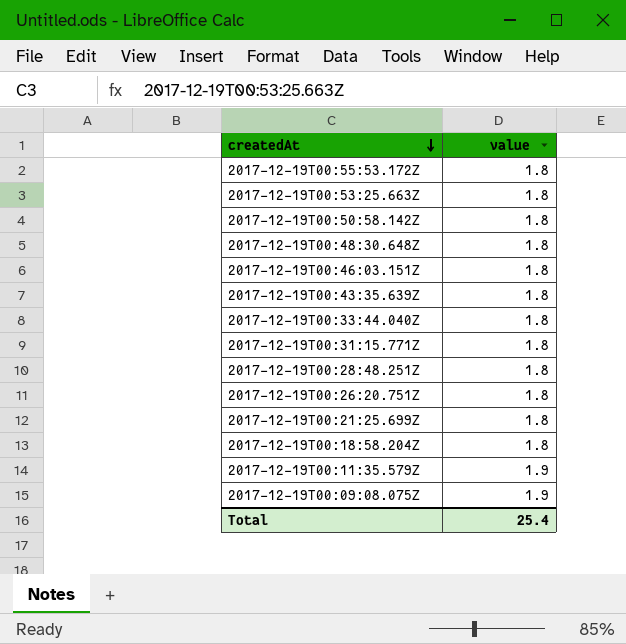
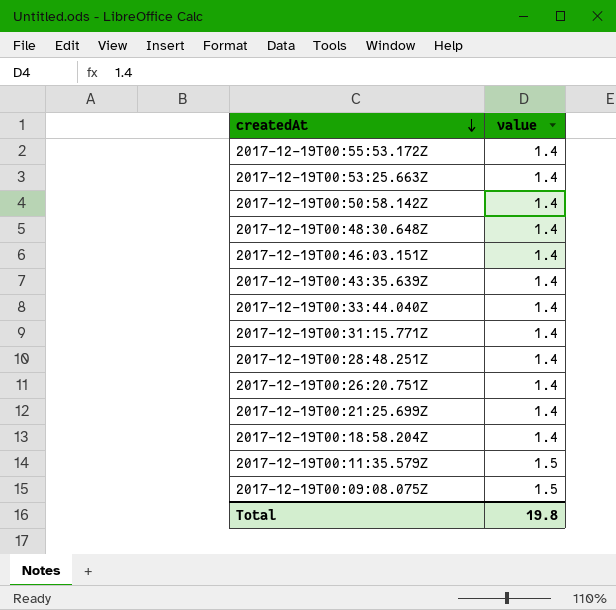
2017-12-19T00:55:53.172Z | value: 1.8 -> 1.4
2017-12-19T00:53:25.663Z | value: 1.8 -> 1.4
2017-12-19T00:50:58.142Z | value: 1.8 -> 1.4
2017-12-19T00:48:30.648Z | value: 1.8 -> 1.4
2017-12-19T00:46:03.151Z | value: 1.8 -> 1.4
2017-12-19T00:43:35.639Z | value: 1.8 -> 1.4
2017-12-19T00:33:44.040Z | value: 1.8 -> 1.4
2017-12-19T00:31:15.771Z | value: 1.8 -> 1.4
2017-12-19T00:28:48.251Z | value: 1.8 -> 1.4
2017-12-19T00:26:20.751Z | value: 1.8 -> 1.4
2017-12-19T00:21:25.699Z | value: 1.8 -> 1.4
2017-12-19T00:18:58.204Z | value: 1.8 -> 1.4
2017-12-19T00:11:35.579Z | value: 1.9 -> 1.5
2017-12-19T00:09:08.075Z | value: 1.9 -> 1.5
Total | value: 25.4 -> 19.8

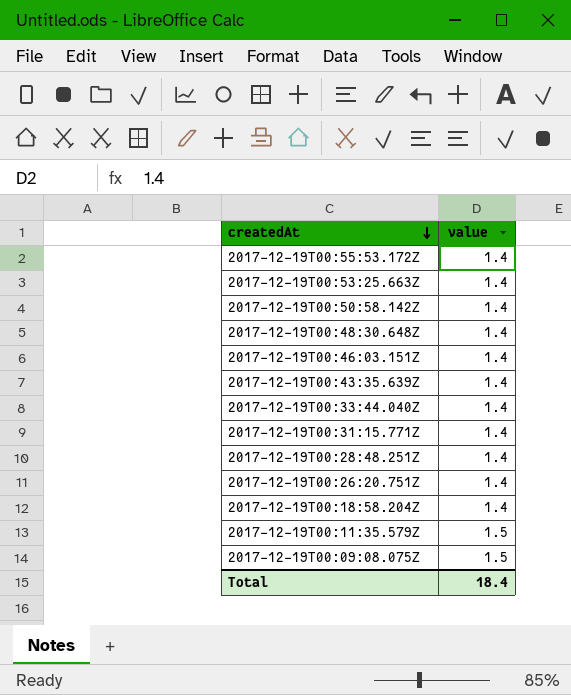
row 2017-12-19T00:21:25.699Z: 1.4 -> none
Total | value: 19.8 -> 18.4

